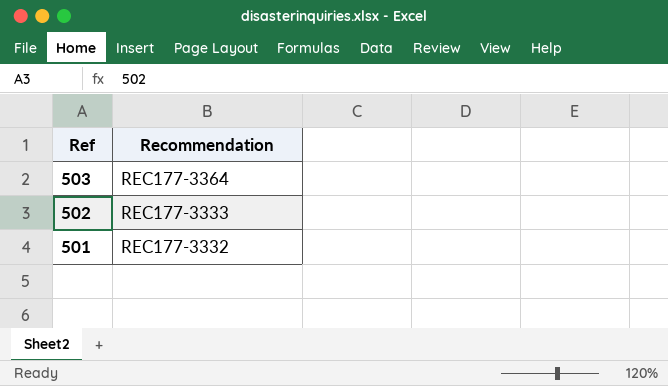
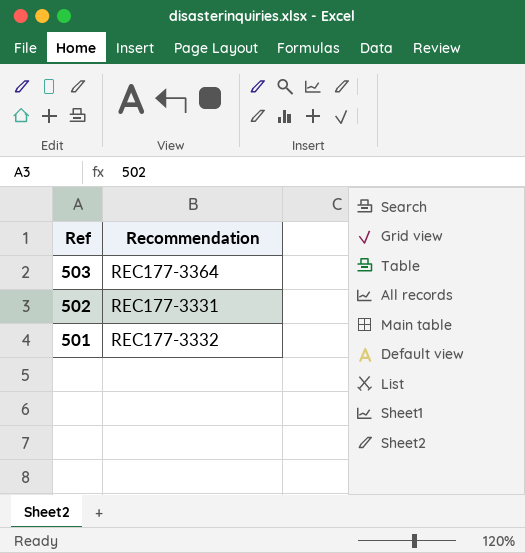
502 | Recommendation: REC177-3333 -> REC177-3331

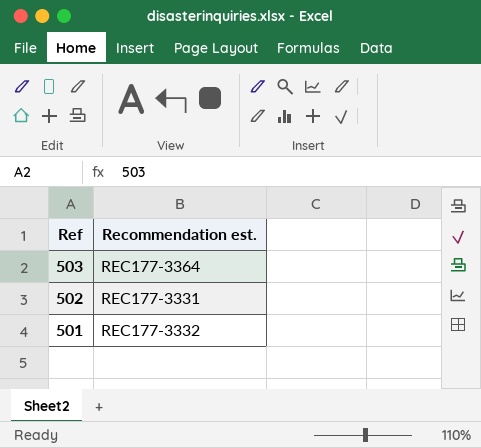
column name: Recommendation -> Recommendation est.

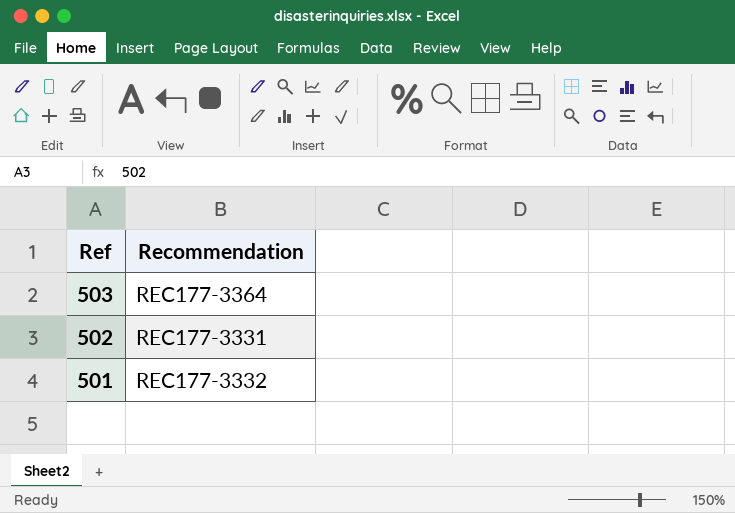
column name: Recommendation est. -> Recommendation

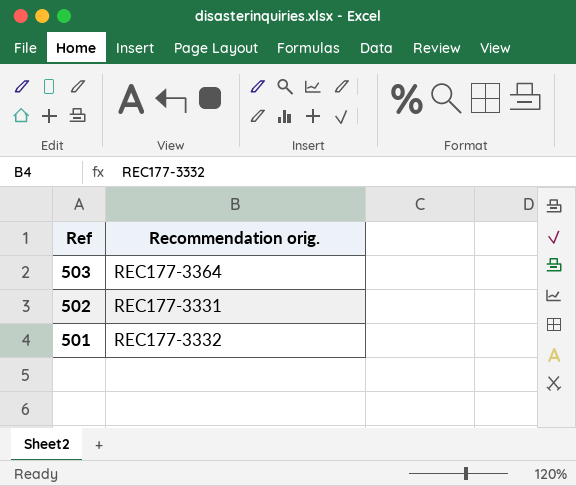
column name: Recommendation -> Recommendation orig.

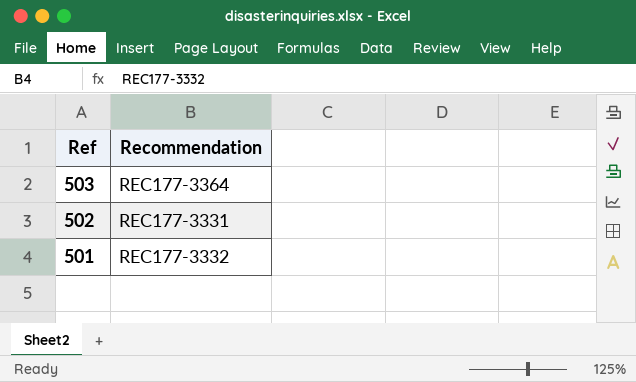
column name: Recommendation orig. -> Recommendation

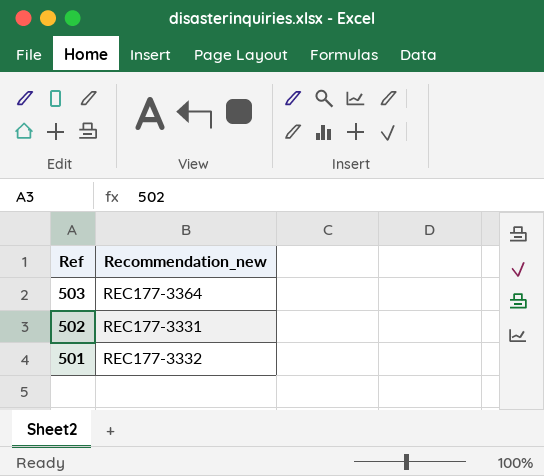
column name: Recommendation -> Recommendation_new

